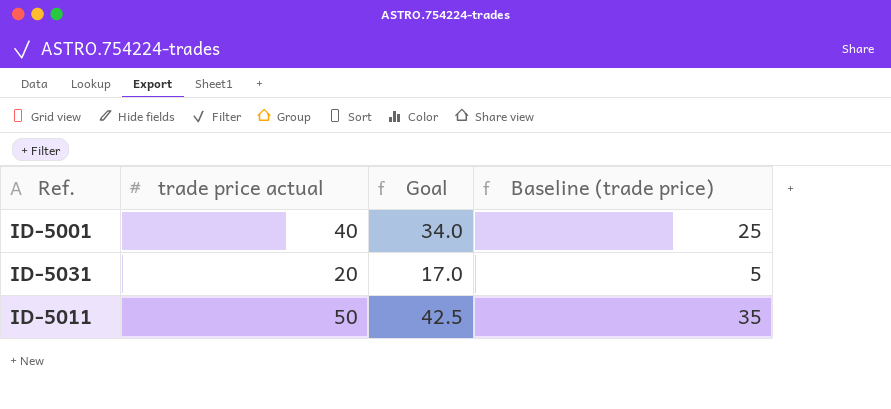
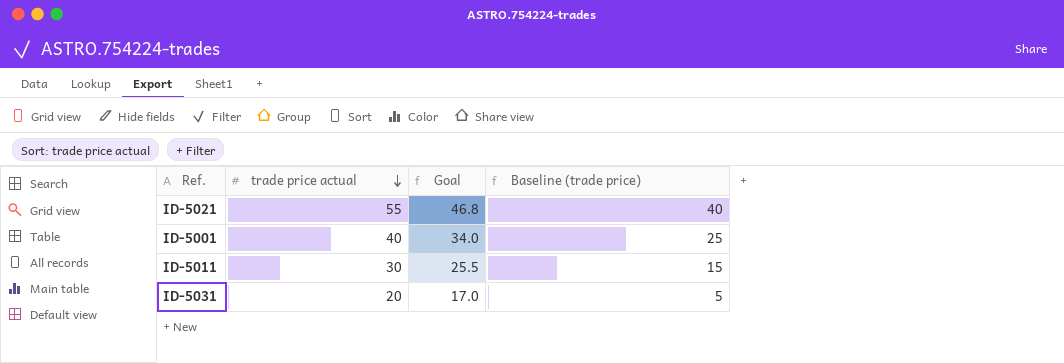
row order: none -> trade price actual descending
row ID-5021: none -> 55 | 46.8 | 40
ID-5011 | trade price actual: 50 -> 30
ID-5011 | Goal: 42.5 -> 25.5
ID-5011 | Baseline (trade price): 35 -> 15

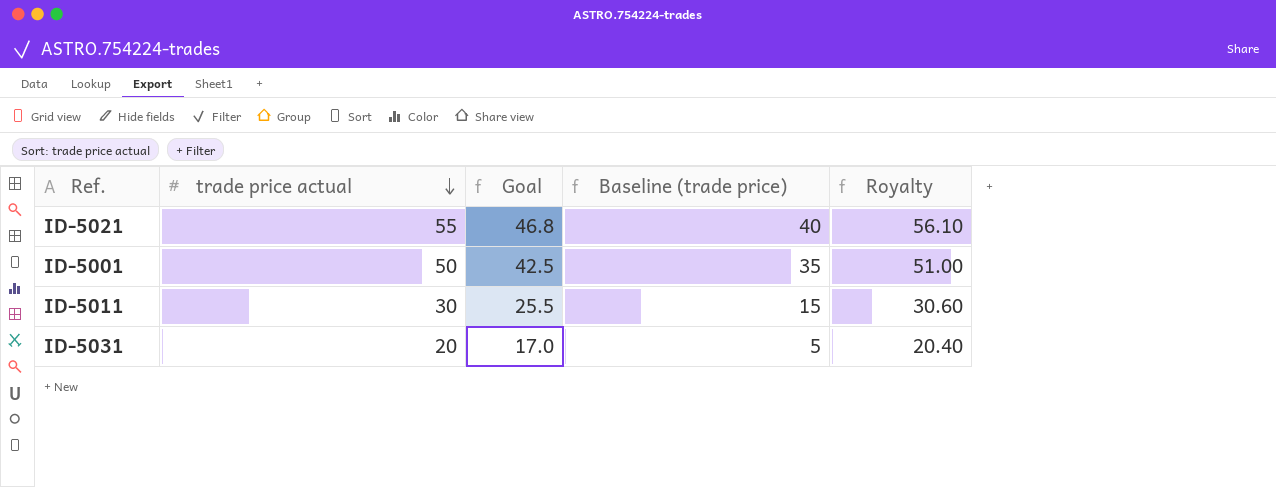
column Royalty | formula: none -> [trade price actual] * 1.02
ID-5001 | trade price actual: 40 -> 50
ID-5001 | Goal: 34.0 -> 42.5
ID-5001 | Baseline (trade price): 25 -> 35

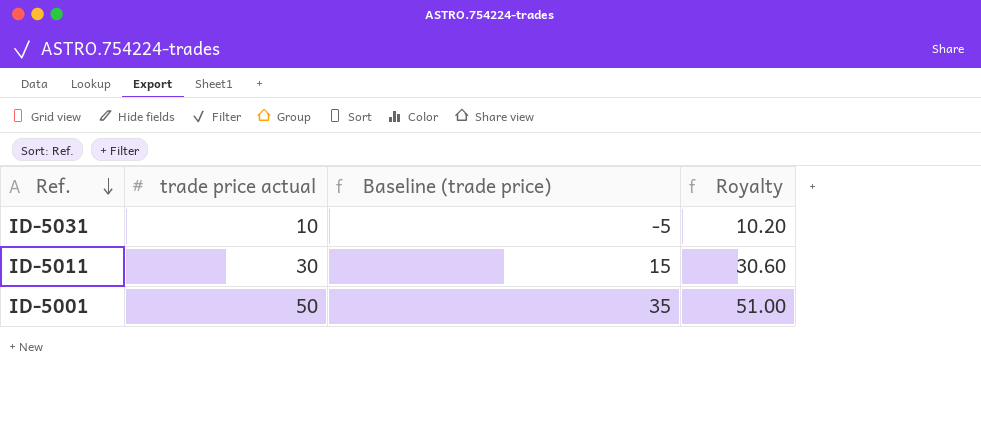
row order: trade price actual descending -> Ref. descending
column Goal | formula: [trade price actual] * 0.85 -> none
row ID-5021: 55 | 46.8 | 40 | 56.10 -> none
ID-5031 | trade price actual: 20 -> 10
ID-5031 | Baseline (trade price): 5 -> -5
ID-5031 | Royalty: 20.40 -> 10.20

